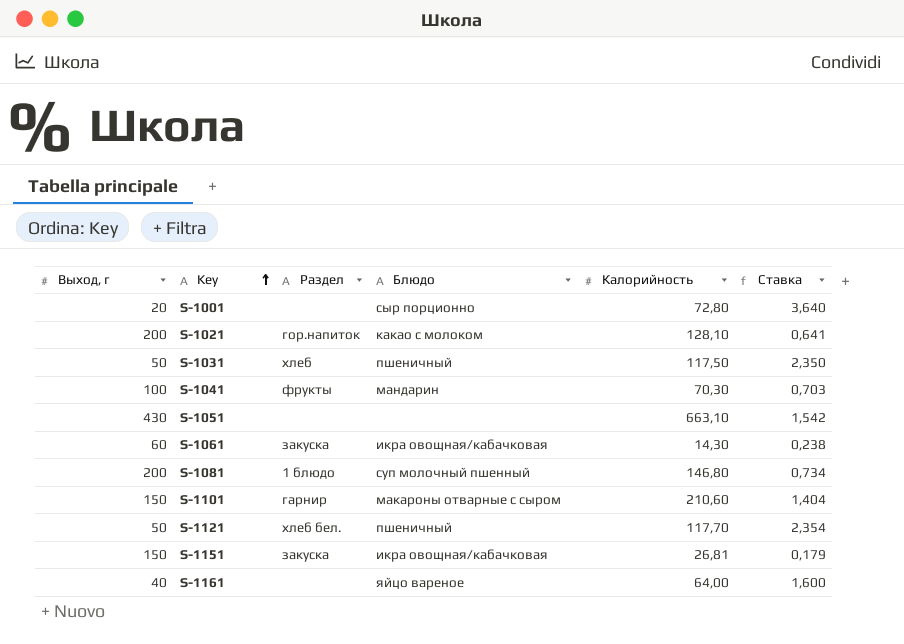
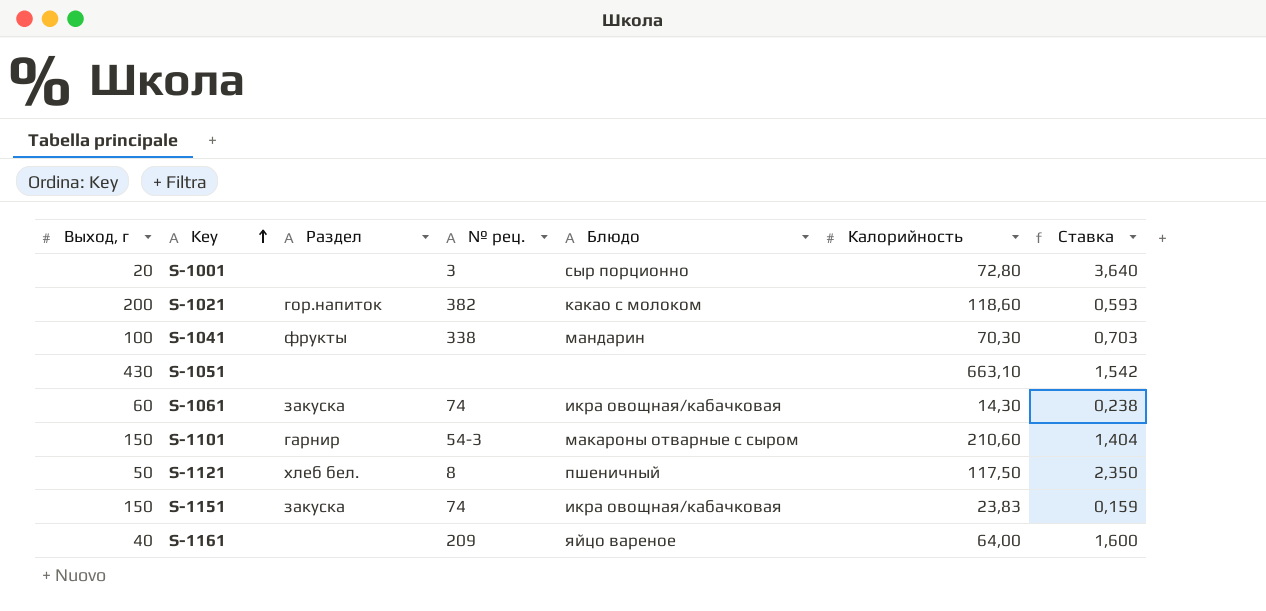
column № рец. | position: none -> 4
row S-1031: 50 | хлеб | пшеничный | 117,50 | 2,350 -> none
row S-1081: 200 | 1 блюдо | суп молочный пшенный | 146,80 | 0,734 -> none
S-1021 | Калорийность: 128,10 -> 118,60
S-1021 | Ставка: 0,641 -> 0,593
S-1121 | Калорийность: 117,70 -> 117,50
S-1121 | Ставка: 2,354 -> 2,350
S-1151 | Калорийность: 26,81 -> 23,83
S-1151 | Ставка: 0,179 -> 0,159

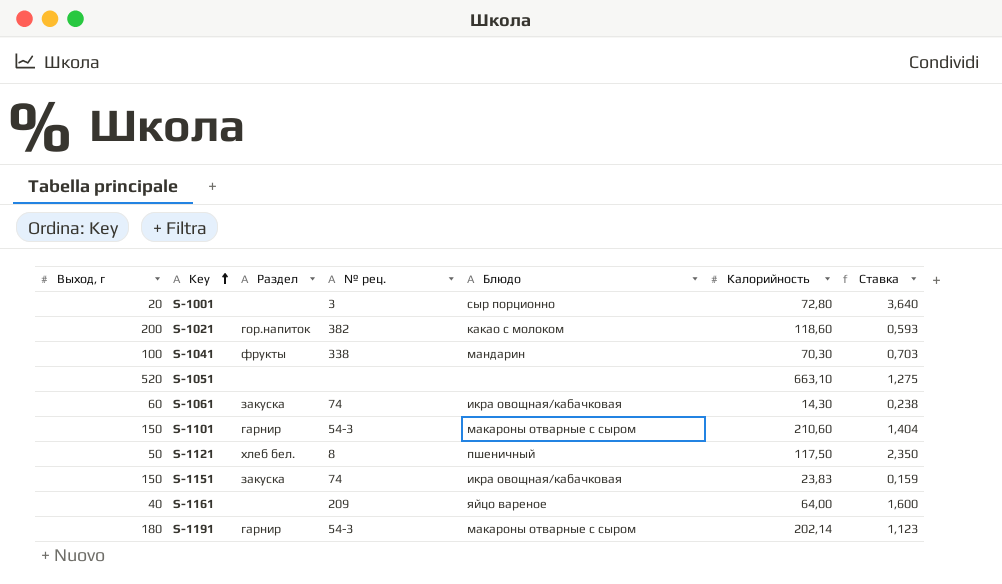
S-1051 | Выход, г: 430 -> 520
S-1051 | Ставка: 1,542 -> 1,275
row S-1191: none -> 180 | гарнир | 54-3 | макароны отварные с сыром | 202,14 | 1,123

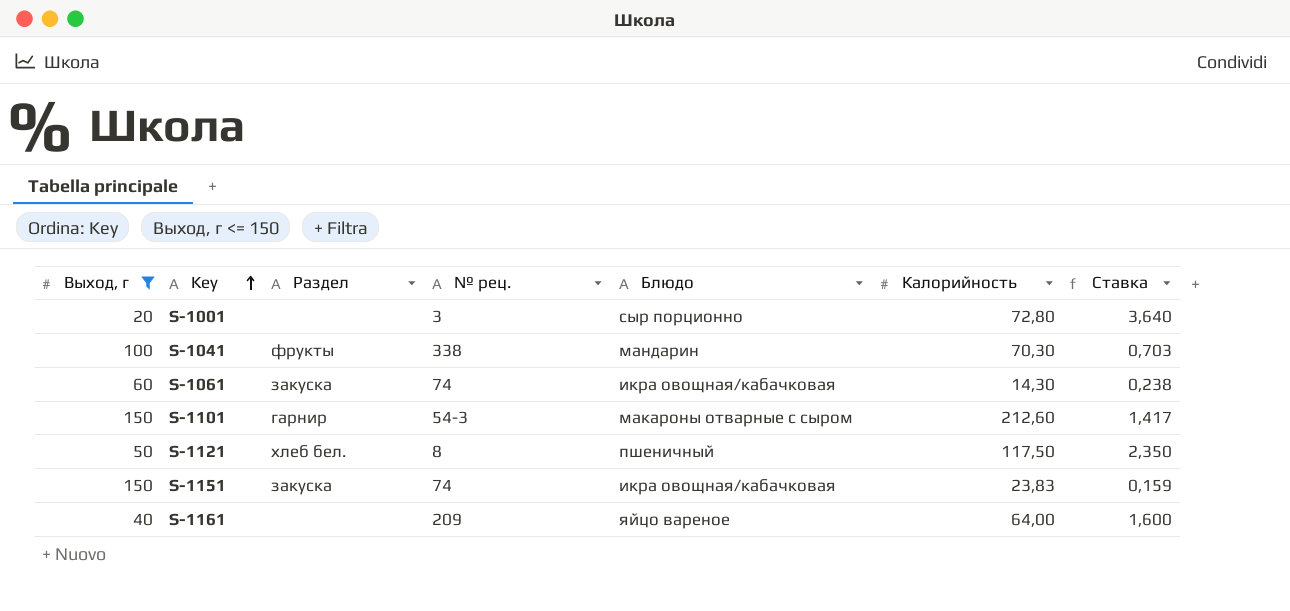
filter: none -> Выход, г <= 150
S-1101 | Калорийность: 210,60 -> 212,60
S-1101 | Ставка: 1,404 -> 1,417

